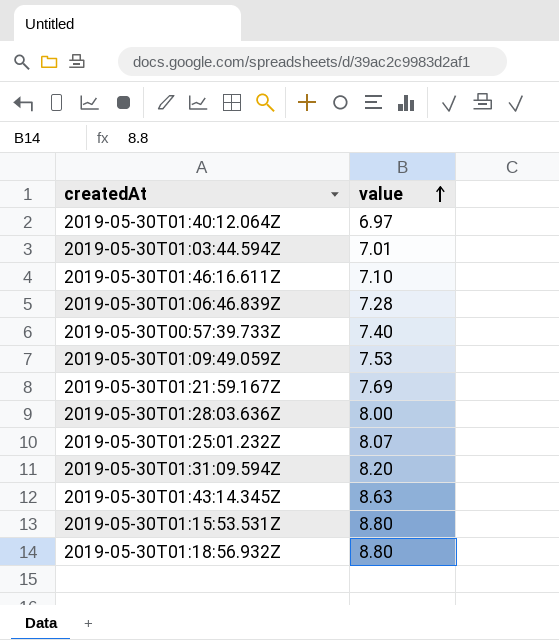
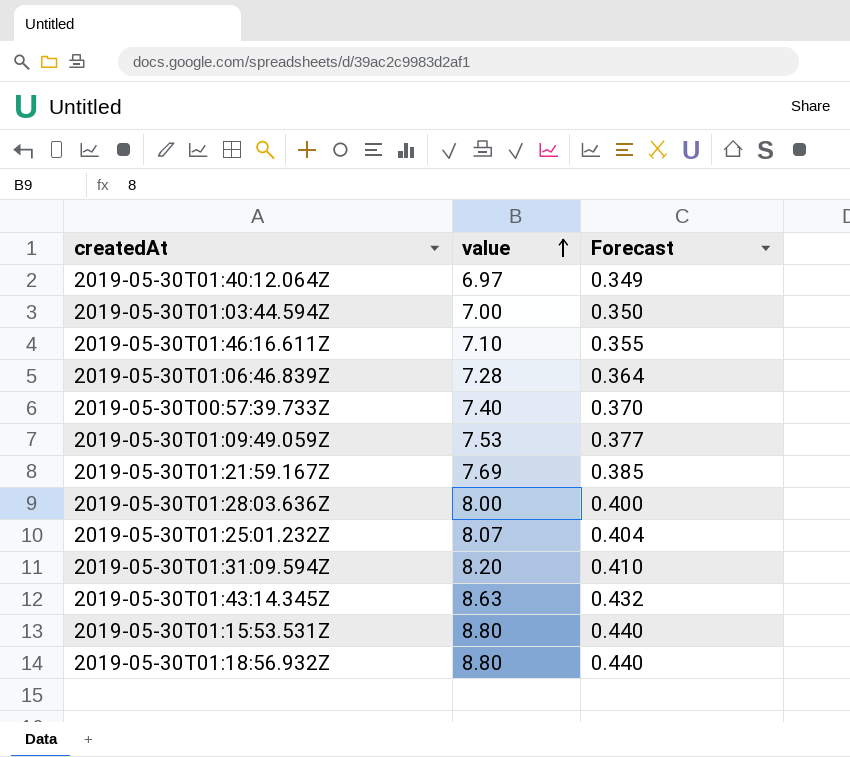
column Forecast | formula: none -> [value] * 0.05
2019-05-30T01:03:44.594Z | value: 7.01 -> 7.00

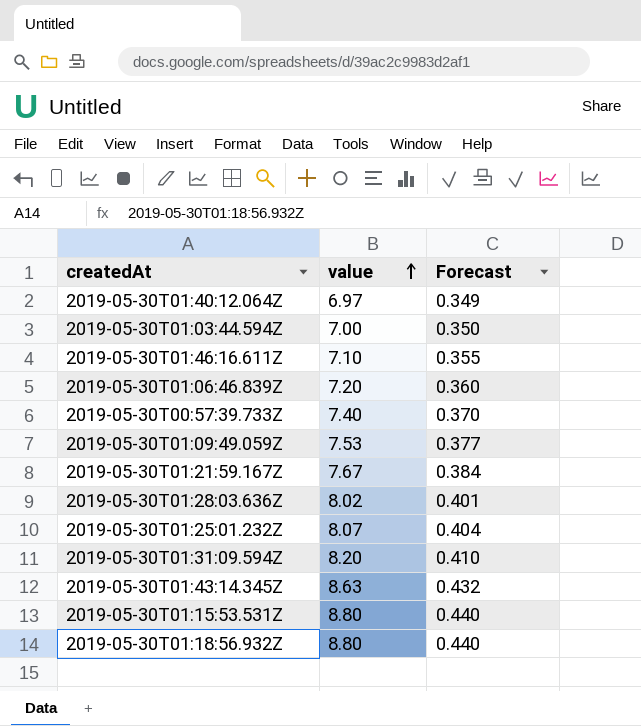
2019-05-30T01:06:46.839Z | value: 7.28 -> 7.20
2019-05-30T01:06:46.839Z | Forecast: 0.364 -> 0.360
2019-05-30T01:21:59.167Z | value: 7.69 -> 7.67
2019-05-30T01:21:59.167Z | Forecast: 0.385 -> 0.384
2019-05-30T01:28:03.636Z | value: 8.00 -> 8.02
2019-05-30T01:28:03.636Z | Forecast: 0.400 -> 0.401

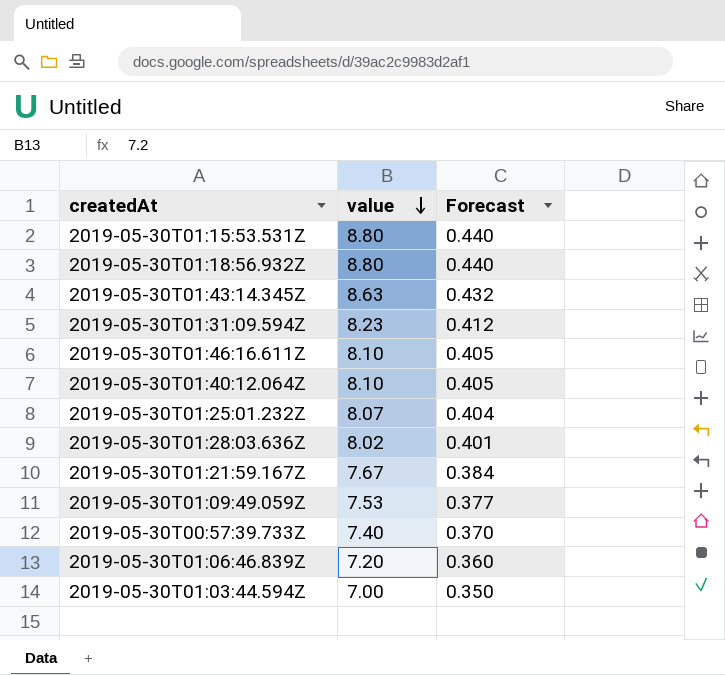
row order: value ascending -> value descending
2019-05-30T01:31:09.594Z | value: 8.20 -> 8.23
2019-05-30T01:31:09.594Z | Forecast: 0.410 -> 0.412
2019-05-30T01:46:16.611Z | value: 7.10 -> 8.10
2019-05-30T01:46:16.611Z | Forecast: 0.355 -> 0.405
2019-05-30T01:40:12.064Z | value: 6.97 -> 8.10
2019-05-30T01:40:12.064Z | Forecast: 0.349 -> 0.405

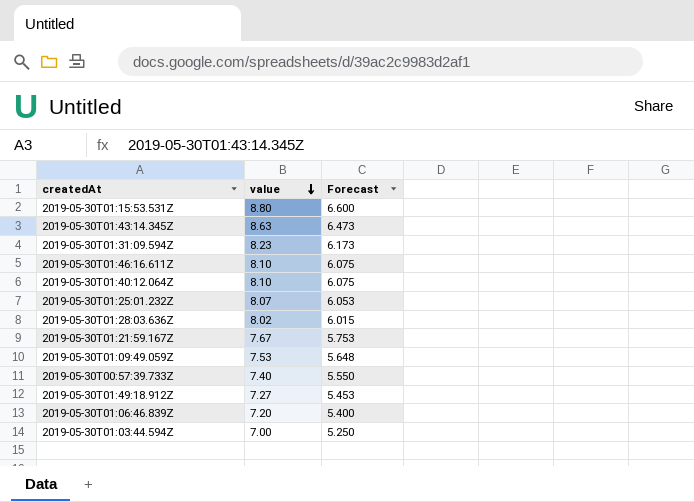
column Forecast | formula: [value] * 0.05 -> [value] * 0.75
row 2019-05-30T01:18:56.932Z: 8.80 | 0.440 -> none
row 2019-05-30T01:49:18.912Z: none -> 7.27 | 5.453

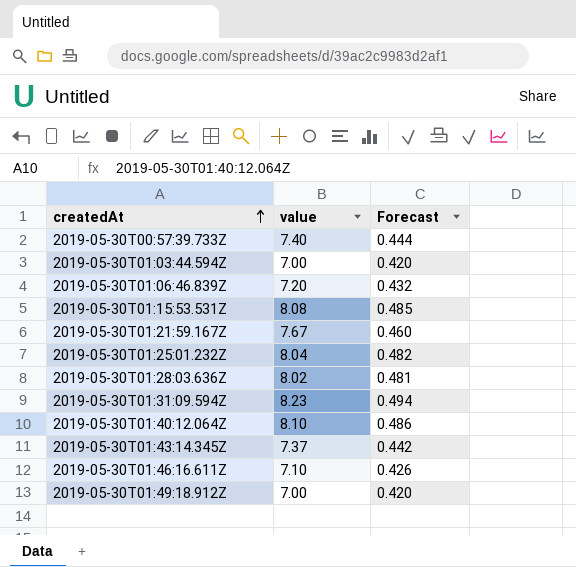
row order: value descending -> createdAt ascending
column Forecast | formula: [value] * 0.75 -> [value] * 0.06
row 2019-05-30T01:09:49.059Z: 7.53 | 5.648 -> none
2019-05-30T01:15:53.531Z | value: 8.80 -> 8.08
2019-05-30T01:25:01.232Z | value: 8.07 -> 8.04
2019-05-30T01:43:14.345Z | value: 8.63 -> 7.37
2019-05-30T01:46:16.611Z | value: 8.10 -> 7.10
2019-05-30T01:49:18.912Z | value: 7.27 -> 7.00

